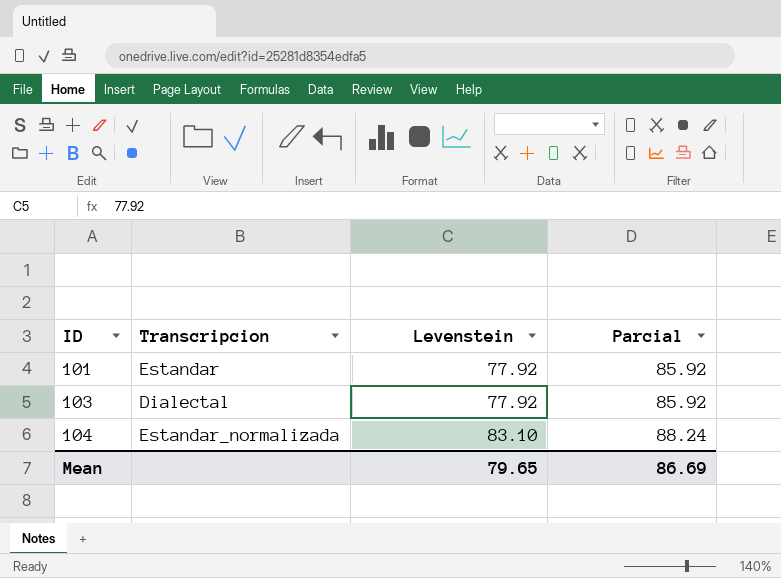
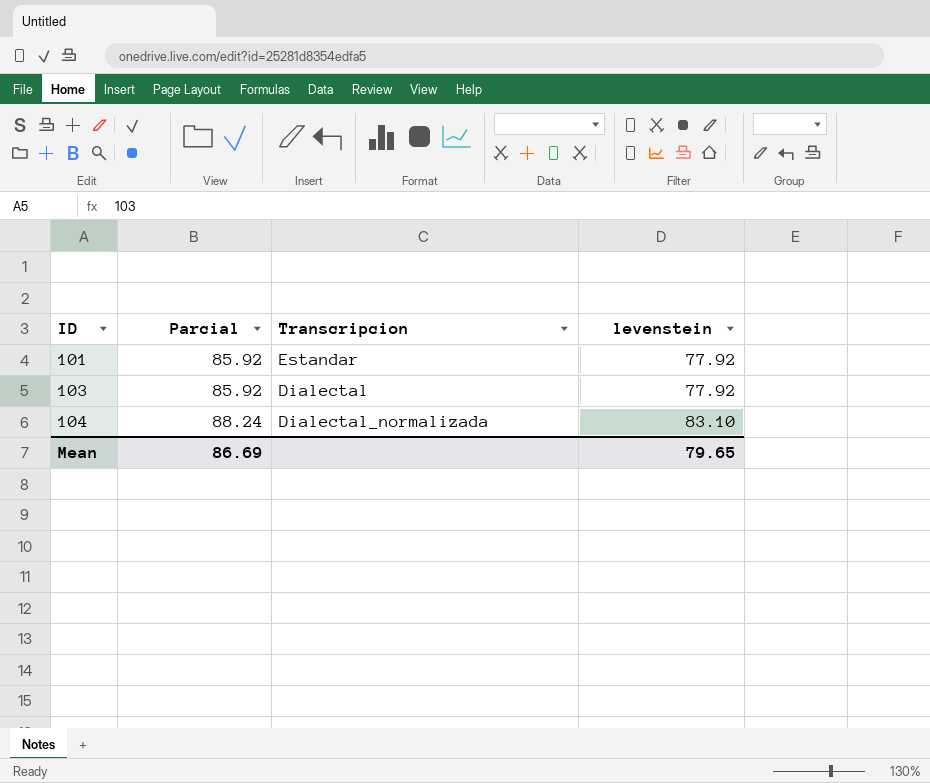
column Parcial | position: 4 -> 2
column name: Levenstein -> levenstein
104 | Transcripcion: Estandar_normalizada -> Dialectal_normalizada

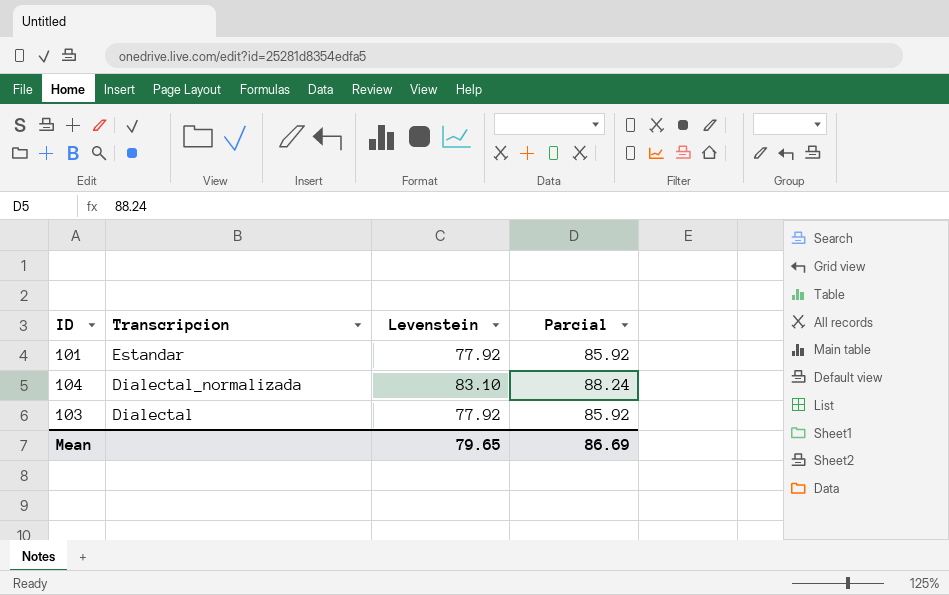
row order: ID ascending -> Transcripcion descending
column name: levenstein -> Levenstein
column Parcial | position: 2 -> 4

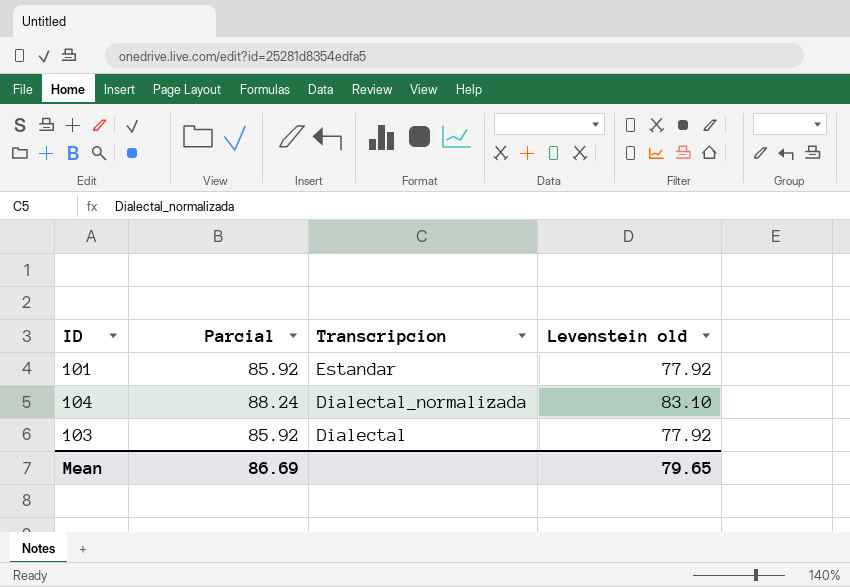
column Parcial | position: 4 -> 2
column name: Levenstein -> Levenstein old

